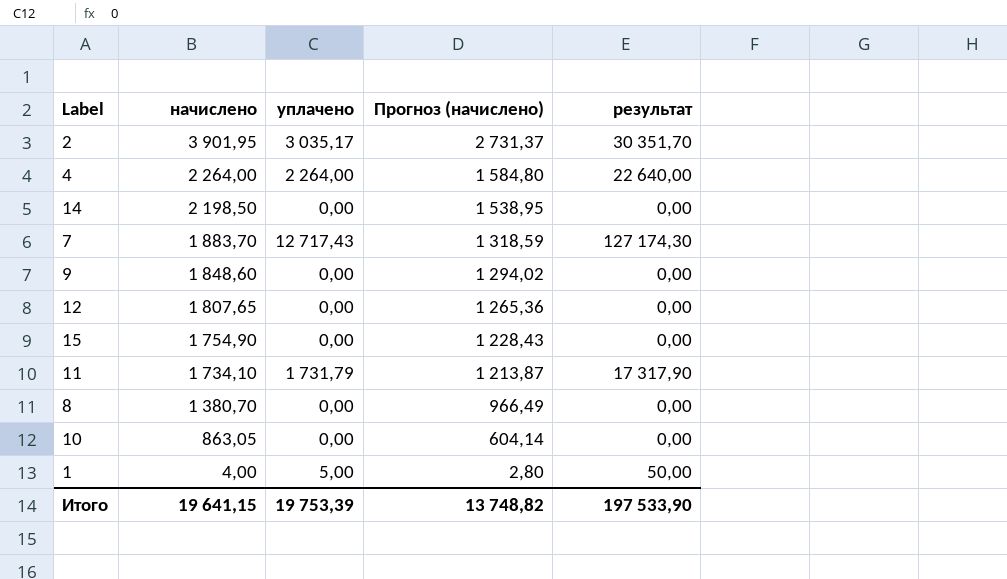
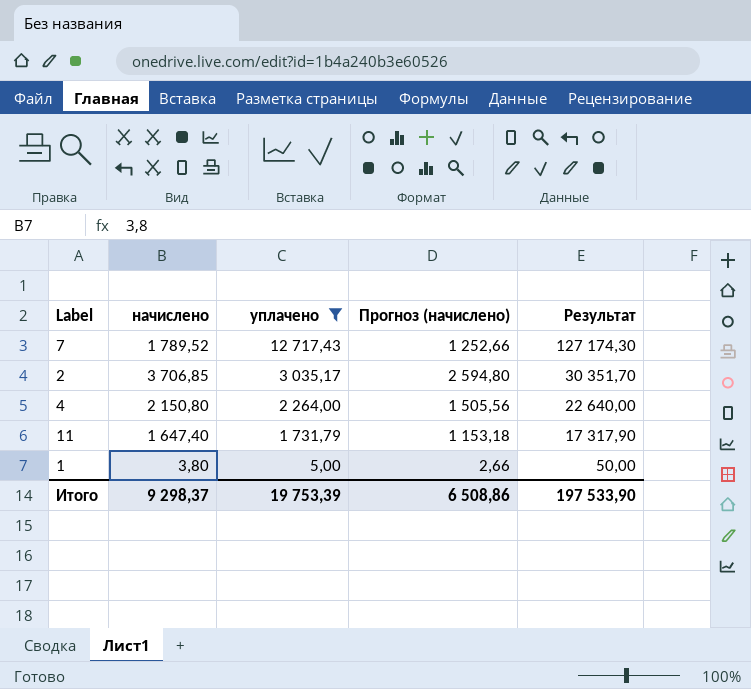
filter: none -> уплачено != 0,00
row order: начислено descending -> уплачено descending
column name: результат -> Результат
7 | начислено: 1 883,70 -> 1 789,52
7 | Прогноз (начислено): 1 318,59 -> 1 252,66
2 | начислено: 3 901,95 -> 3 706,85
2 | Прогноз (начислено): 2 731,37 -> 2 594,80
4 | начислено: 2 264,00 -> 2 150,80
4 | Прогноз (начислено): 1 584,80 -> 1 505,56
11 | начислено: 1 734,10 -> 1 647,40
11 | Прогноз (начислено): 1 213,87 -> 1 153,18
1 | начислено: 4,00 -> 3,80
1 | Прогноз (начислено): 2,80 -> 2,66
Итого | начислено: 19 641,15 -> 9 298,37
Итого | Прогноз (начислено): 13 748,82 -> 6 508,86

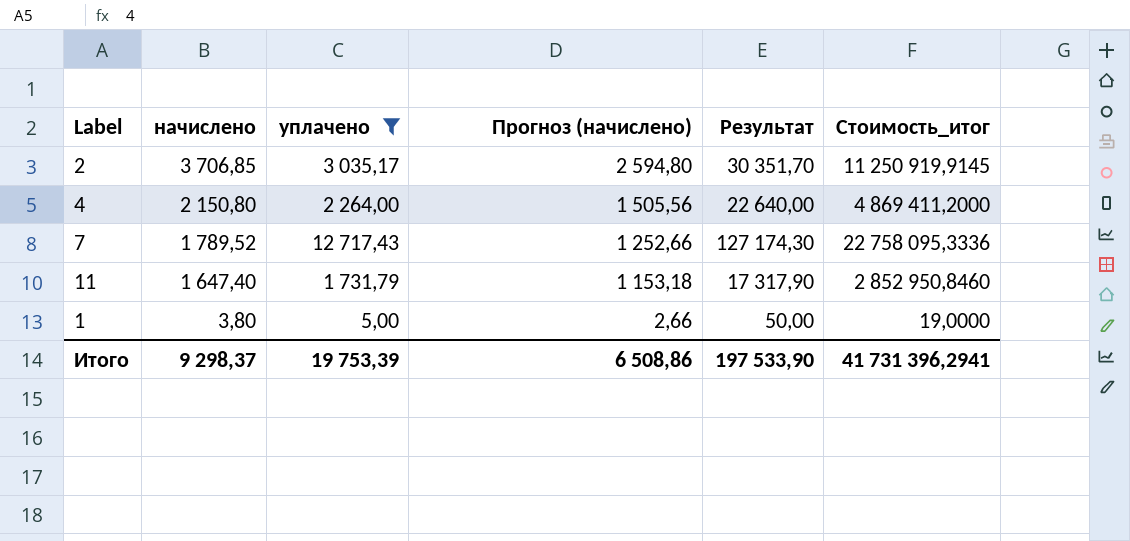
row order: уплачено descending -> начислено descending
column Стоимость_итог | formula: none -> [начислено] * [уплачено]

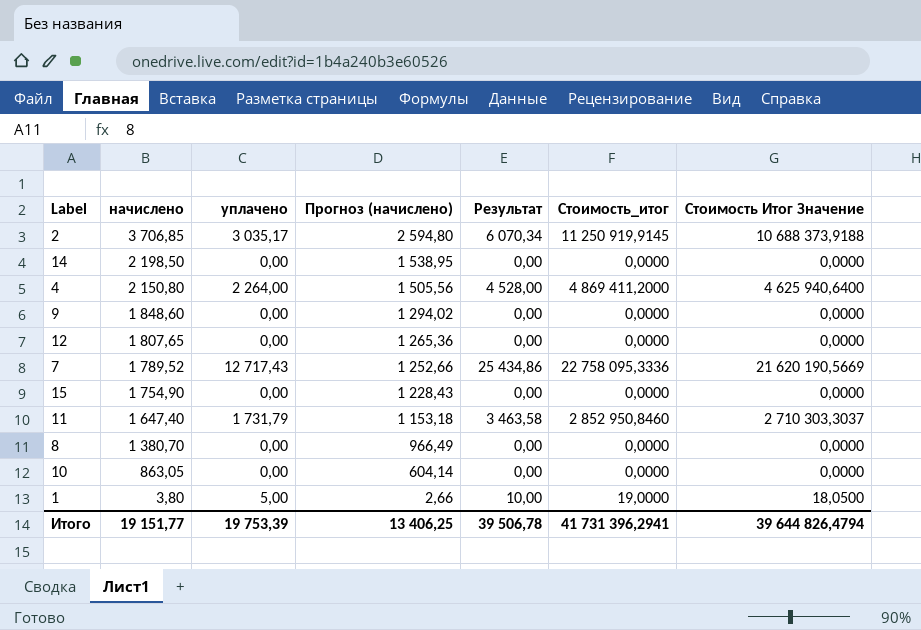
filter: уплачено != 0,00 -> none
column Результат | formula: [уплачено] * 10 -> [уплачено] * 2
column Стоимость Итог Значение | formula: none -> [Стоимость_итог] * 0,95
Итого | начислено: 9 298,37 -> 19 151,77
Итого | Прогноз (начислено): 6 508,86 -> 13 406,25
Итого | Результат: 197 533,90 -> 39 506,78

